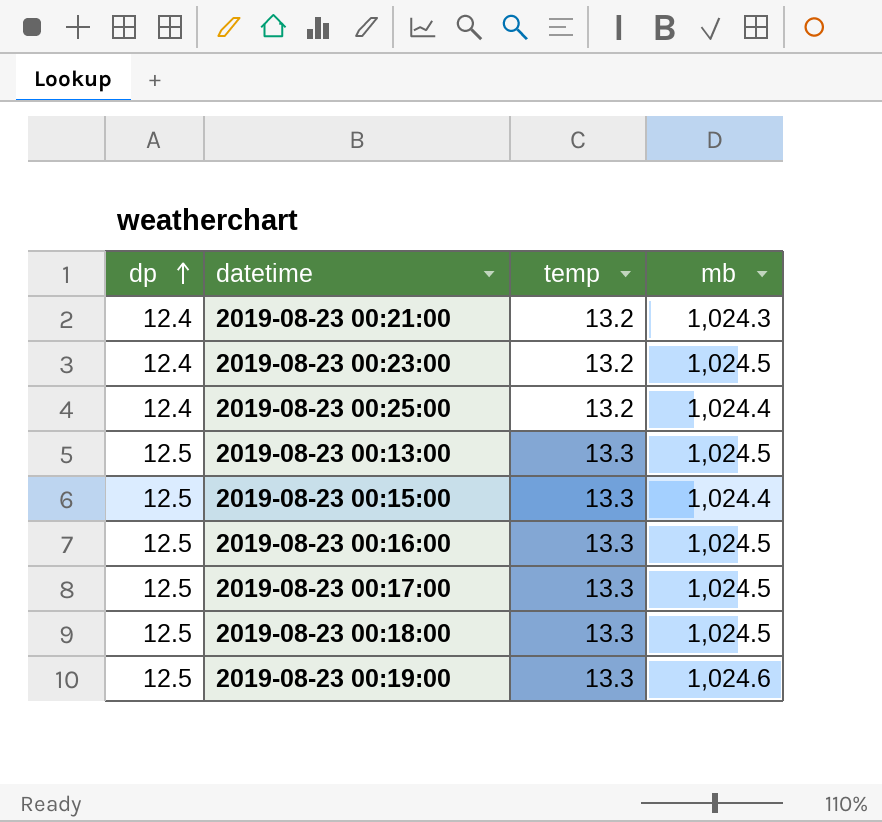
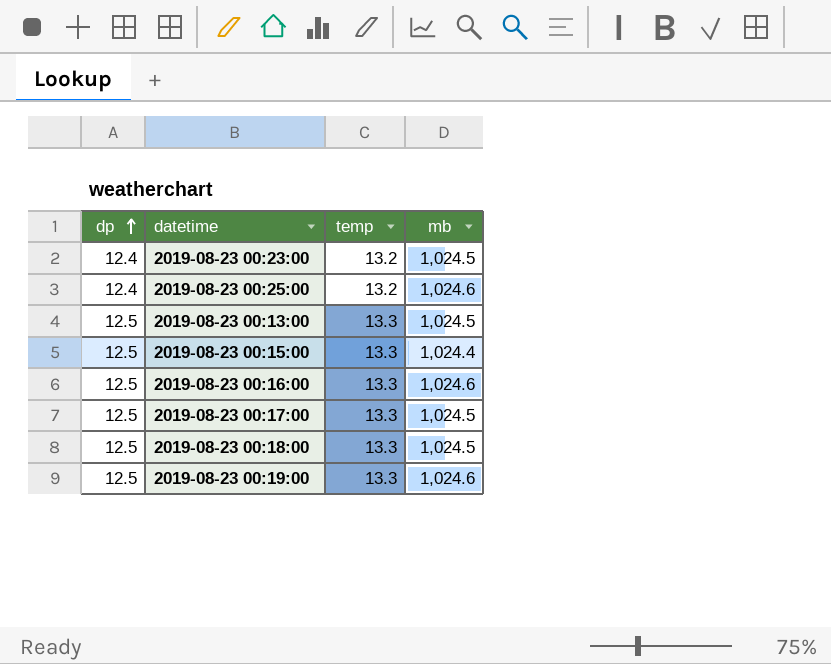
row 2019-08-23 00:21:00: 12.4 | 13.2 | 1,024.3 -> none
2019-08-23 00:25:00 | mb: 1,024.4 -> 1,024.6
2019-08-23 00:16:00 | mb: 1,024.5 -> 1,024.6

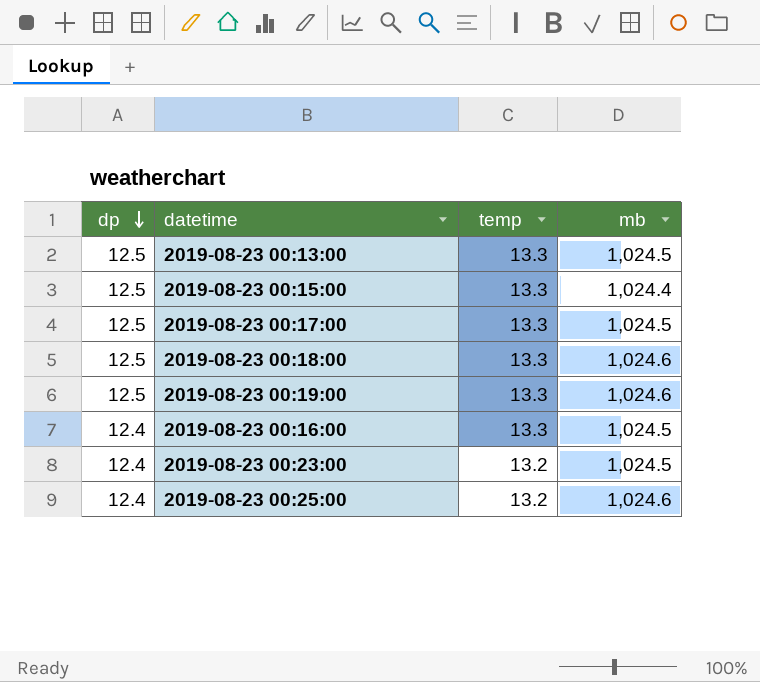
row order: dp ascending -> dp descending
2019-08-23 00:18:00 | mb: 1,024.5 -> 1,024.6
2019-08-23 00:16:00 | dp: 12.5 -> 12.4
2019-08-23 00:16:00 | mb: 1,024.6 -> 1,024.5

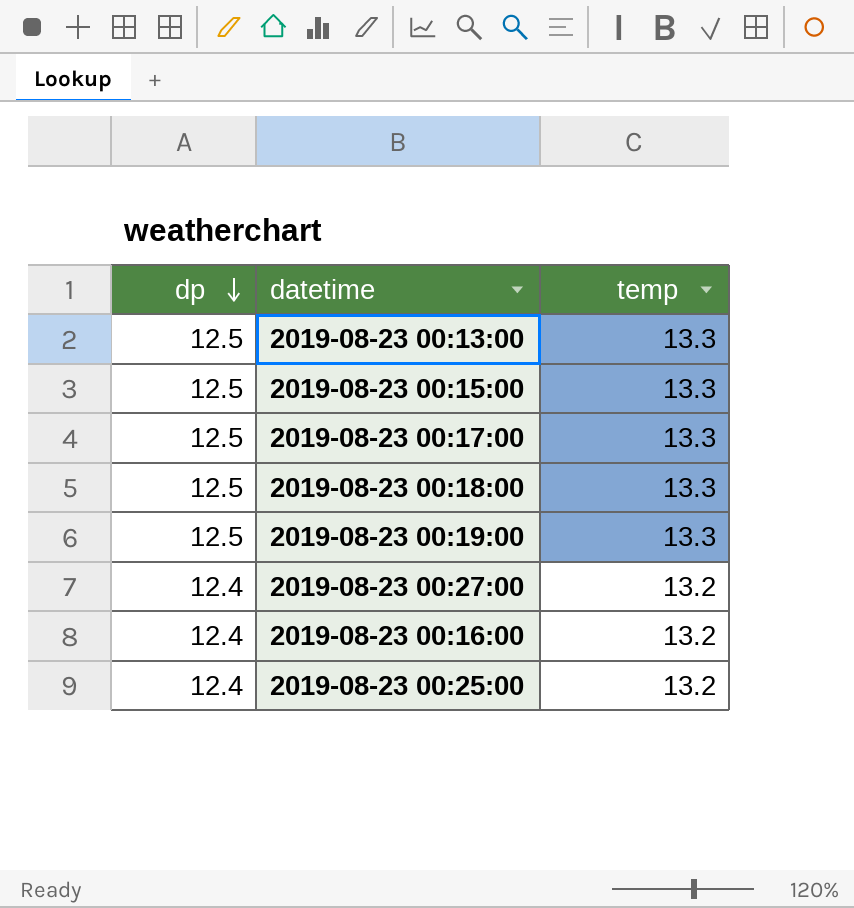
column mb | position: 4 -> none
row 2019-08-23 00:23:00: 12.4 | 13.2 | 1,024.5 -> none
row 2019-08-23 00:27:00: none -> 12.4 | 13.2
2019-08-23 00:16:00 | temp: 13.3 -> 13.2

